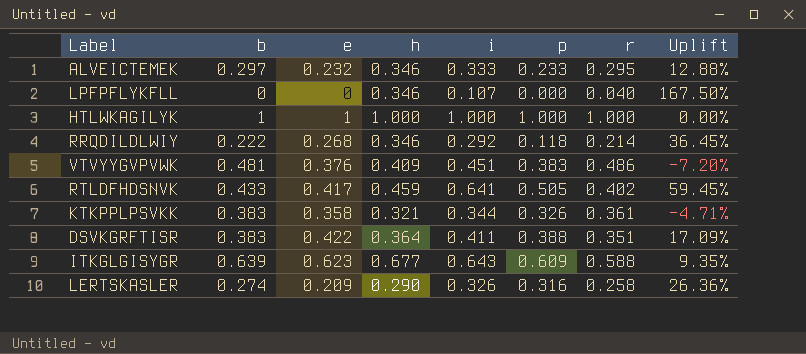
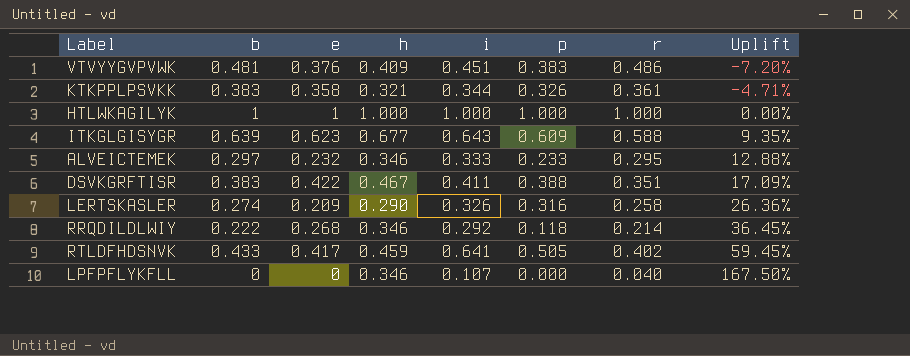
row order: none -> Uplift ascending
DSVKGRFTISR | h: 0.364 -> 0.467

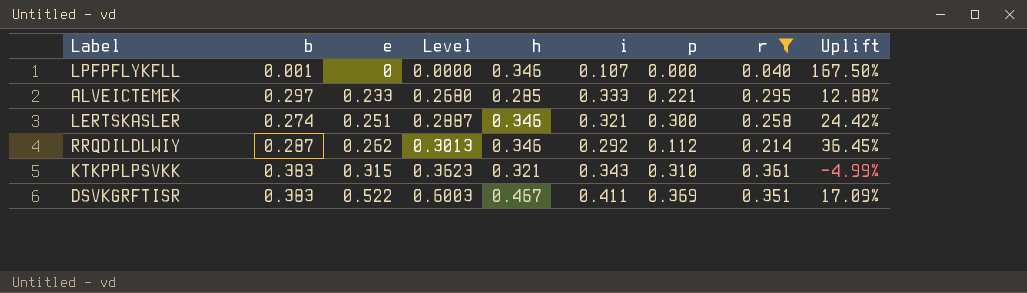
filter: none -> r <= 0.361
row order: Uplift ascending -> e ascending
column Level | formula: none -> [e] * 1.15
LPFPFLYKFLL | b: 0 -> 0.001
ALVEICTEMEK | e: 0.232 -> 0.233
ALVEICTEMEK | h: 0.346 -> 0.285
ALVEICTEMEK | p: 0.233 -> 0.221
LERTSKASLER | e: 0.209 -> 0.251
LERTSKASLER | h: 0.290 -> 0.346
LERTSKASLER | i: 0.326 -> 0.321
LERTSKASLER | p: 0.316 -> 0.300
LERTSKASLER | Uplift: 26.36% -> 24.42%
RRQDILDLWIY | b: 0.222 -> 0.287
RRQDILDLWIY | e: 0.268 -> 0.262
RRQDILDLWIY | p: 0.118 -> 0.112
KTKPPLPSVKK | e: 0.358 -> 0.315
KTKPPLPSVKK | i: 0.344 -> 0.343
KTKPPLPSVKK | p: 0.326 -> 0.310
KTKPPLPSVKK | Uplift: -4.71% -> -4.99%
DSVKGRFTISR | e: 0.422 -> 0.522
DSVKGRFTISR | p: 0.388 -> 0.369

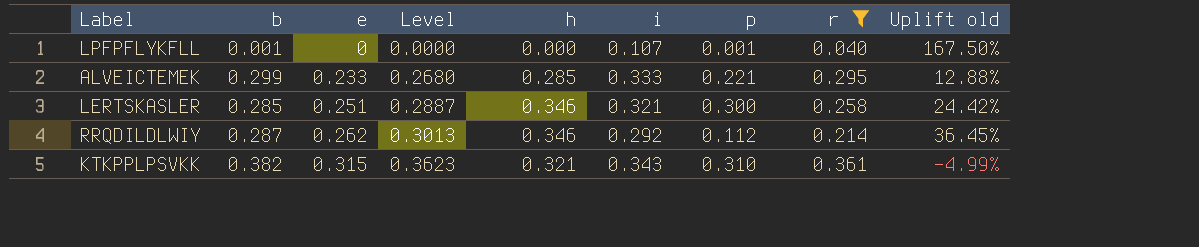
column name: Uplift -> Uplift old
row DSVKGRFTISR: 0.383 | 0.522 | 0.6003 | 0.467 | 0.411 | 0.369 | 0.351 | 17.09% -> none
LPFPFLYKFLL | h: 0.346 -> 0.000
LPFPFLYKFLL | p: 0.000 -> 0.001
ALVEICTEMEK | b: 0.297 -> 0.299
LERTSKASLER | b: 0.274 -> 0.285
KTKPPLPSVKK | b: 0.383 -> 0.382

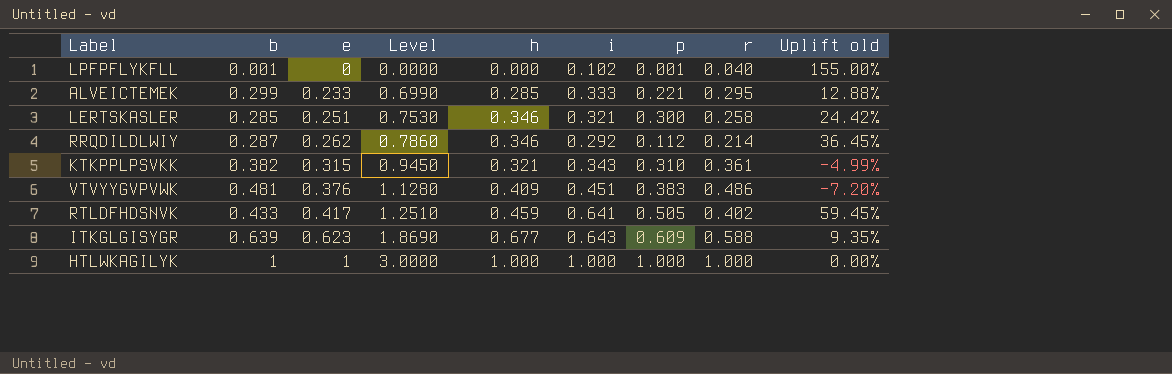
filter: r <= 0.361 -> none
column Level | formula: [e] * 1.15 -> [e] * 3
LPFPFLYKFLL | i: 0.107 -> 0.102
LPFPFLYKFLL | Uplift old: 167.50% -> 155.00%

